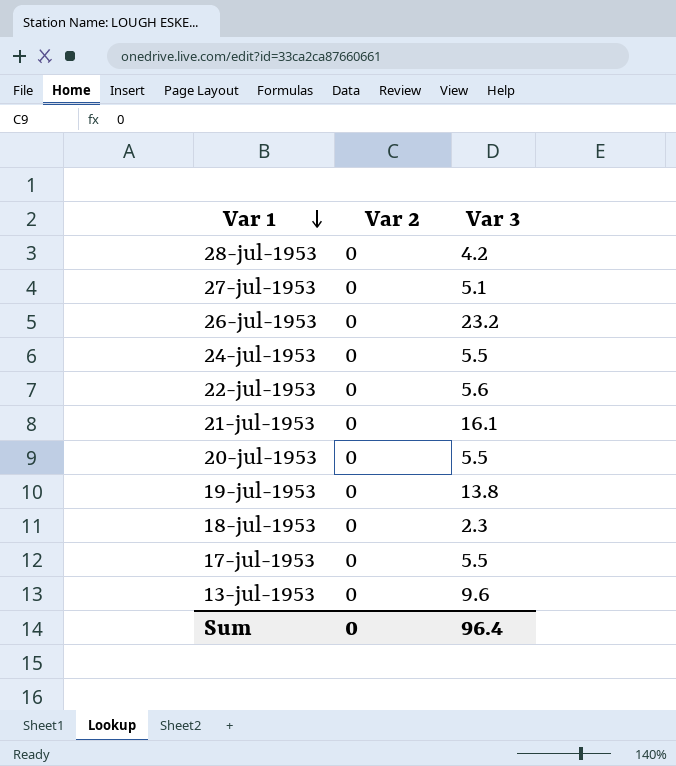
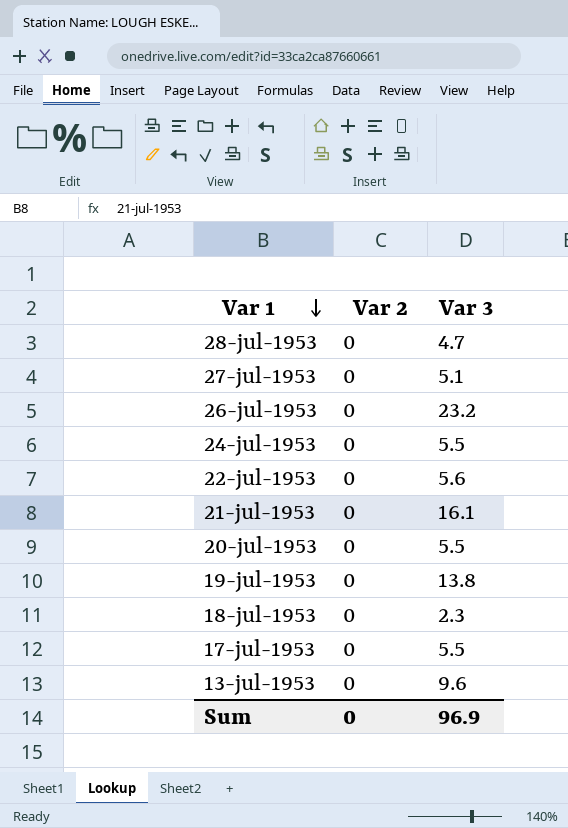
28-jul-1953 | Var 3: 4.2 -> 4.7
Sum | Var 3: 96.4 -> 96.9

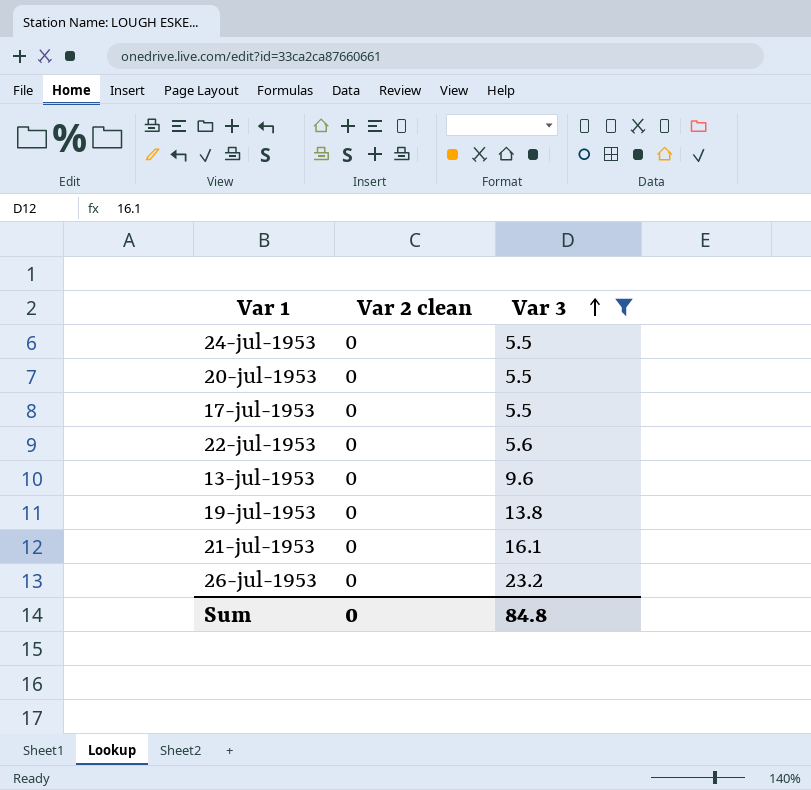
filter: none -> Var 3 >= 5.5
row order: Var 1 descending -> Var 3 ascending
column name: Var 2 -> Var 2 clean
Sum | Var 3: 96.9 -> 84.8

